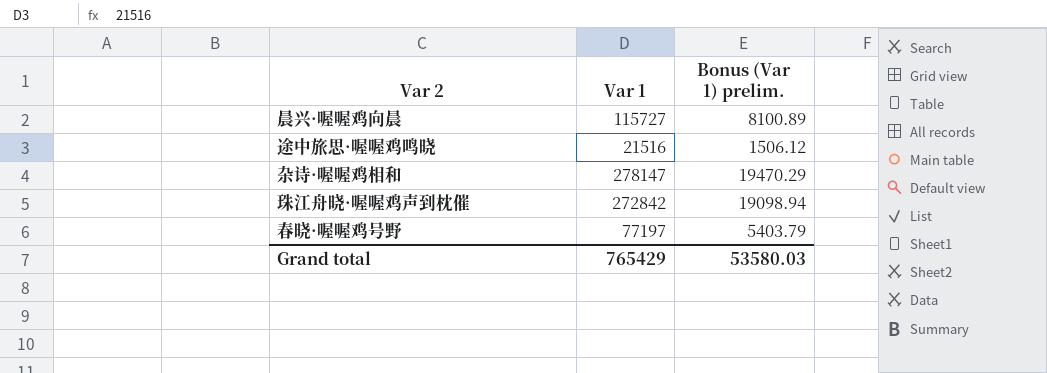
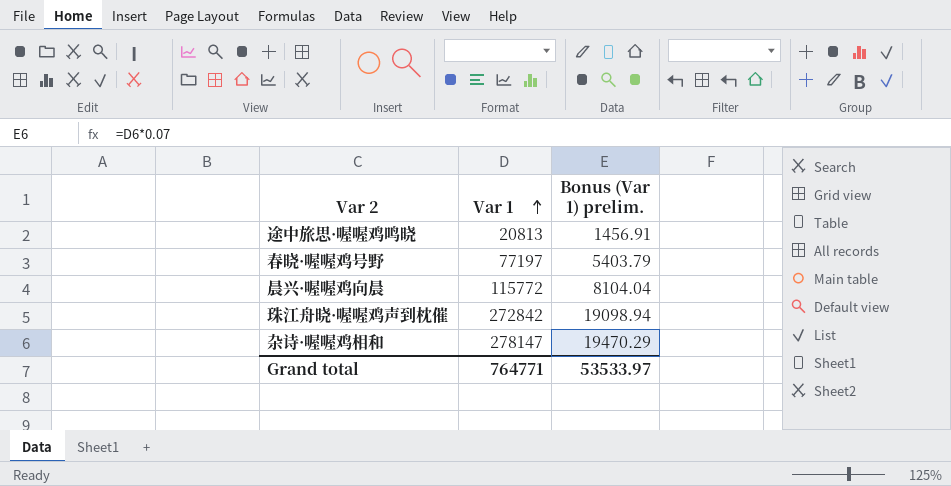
row order: none -> Var 1 ascending
途中旅思·喔喔鸡鸣晓 | Var 1: 21516 -> 20813
途中旅思·喔喔鸡鸣晓 | Bonus (Var 1) prelim.: 1506.12 -> 1456.91
晨兴·喔喔鸡向晨 | Var 1: 115727 -> 115772
晨兴·喔喔鸡向晨 | Bonus (Var 1) prelim.: 8100.89 -> 8104.04
Grand total | Var 1: 765429 -> 764771
Grand total | Bonus (Var 1) prelim.: 53580.03 -> 53533.97

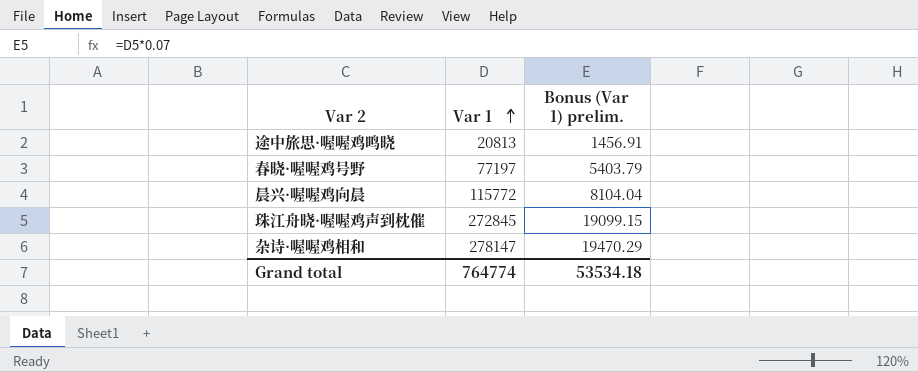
珠江舟晓·喔喔鸡声到枕催 | Var 1: 272842 -> 272845
珠江舟晓·喔喔鸡声到枕催 | Bonus (Var 1) prelim.: 19098.94 -> 19099.15
Grand total | Var 1: 764771 -> 764774
Grand total | Bonus (Var 1) prelim.: 53533.97 -> 53534.18

